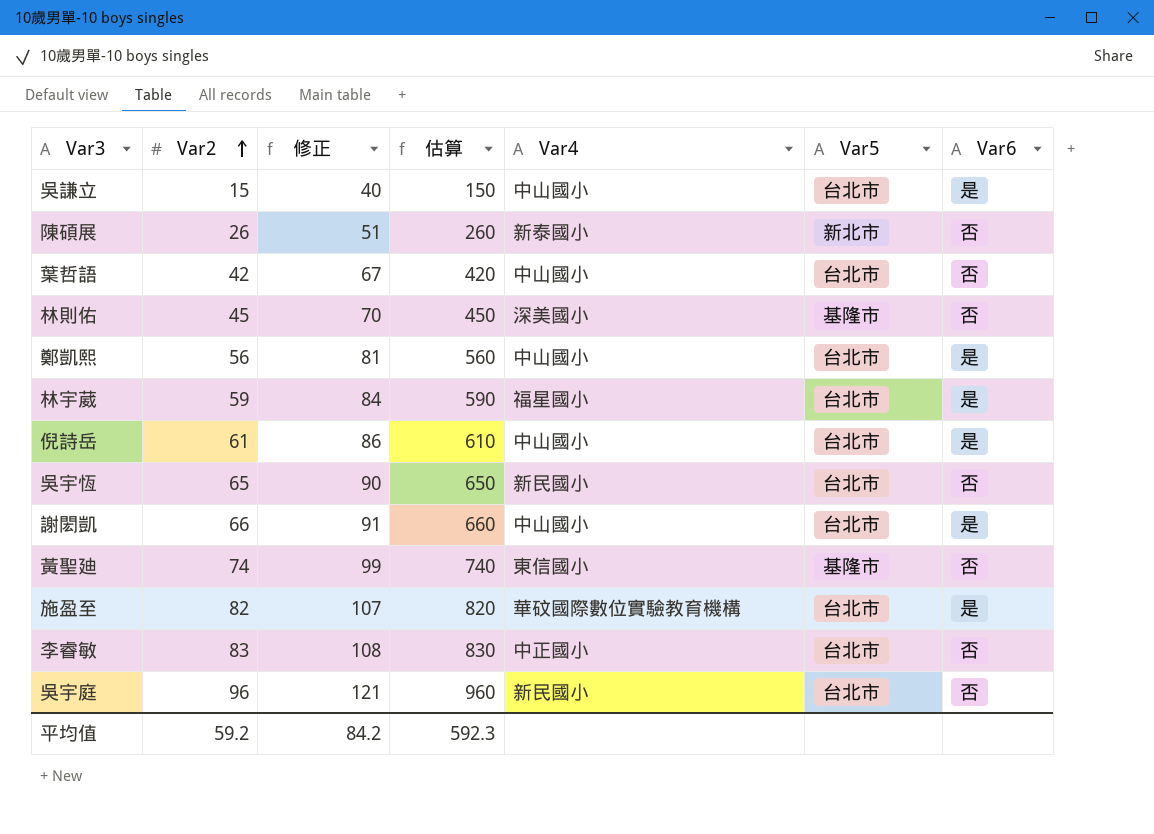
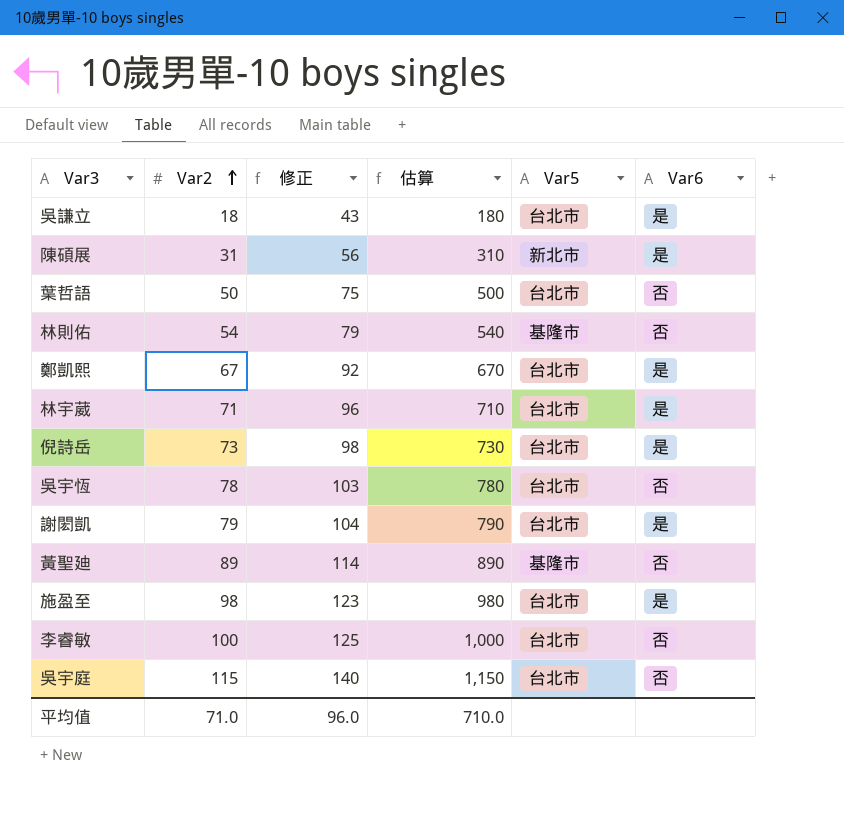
column Var4 | position: 5 -> none
吳謙立 | Var2: 15 -> 18
吳謙立 | 修正: 40 -> 43
吳謙立 | 估算: 150 -> 180
陳碩展 | Var2: 26 -> 31
陳碩展 | 修正: 51 -> 56
陳碩展 | 估算: 260 -> 310
陳碩展 | Var6: 否 -> 是
葉哲語 | Var2: 42 -> 50
葉哲語 | 修正: 67 -> 75
葉哲語 | 估算: 420 -> 500
林則佑 | Var2: 45 -> 54
林則佑 | 修正: 70 -> 79
林則佑 | 估算: 450 -> 540
鄭凱熙 | Var2: 56 -> 67
鄭凱熙 | 修正: 81 -> 92
鄭凱熙 | 估算: 560 -> 670
林宇葳 | Var2: 59 -> 71
林宇葳 | 修正: 84 -> 96
林宇葳 | 估算: 590 -> 710
倪詩岳 | Var2: 61 -> 73
倪詩岳 | 修正: 86 -> 98
倪詩岳 | 估算: 610 -> 730
吳宇恆 | Var2: 65 -> 78
吳宇恆 | 修正: 90 -> 103
吳宇恆 | 估算: 650 -> 780
謝閎凱 | Var2: 66 -> 79
謝閎凱 | 修正: 91 -> 104
謝閎凱 | 估算: 660 -> 790
黃聖廸 | Var2: 74 -> 89
黃聖廸 | 修正: 99 -> 114
黃聖廸 | 估算: 740 -> 890
施盈至 | Var2: 82 -> 98
施盈至 | 修正: 107 -> 123
施盈至 | 估算: 820 -> 980
李睿敏 | Var2: 83 -> 100
李睿敏 | 修正: 108 -> 125
李睿敏 | 估算: 830 -> 1,000
吳宇庭 | Var2: 96 -> 115
吳宇庭 | 修正: 121 -> 140
吳宇庭 | 估算: 960 -> 1,150
平均值 | Var2: 59.2 -> 71.0
平均值 | 修正: 84.2 -> 96.0
平均值 | 估算: 592.3 -> 710.0

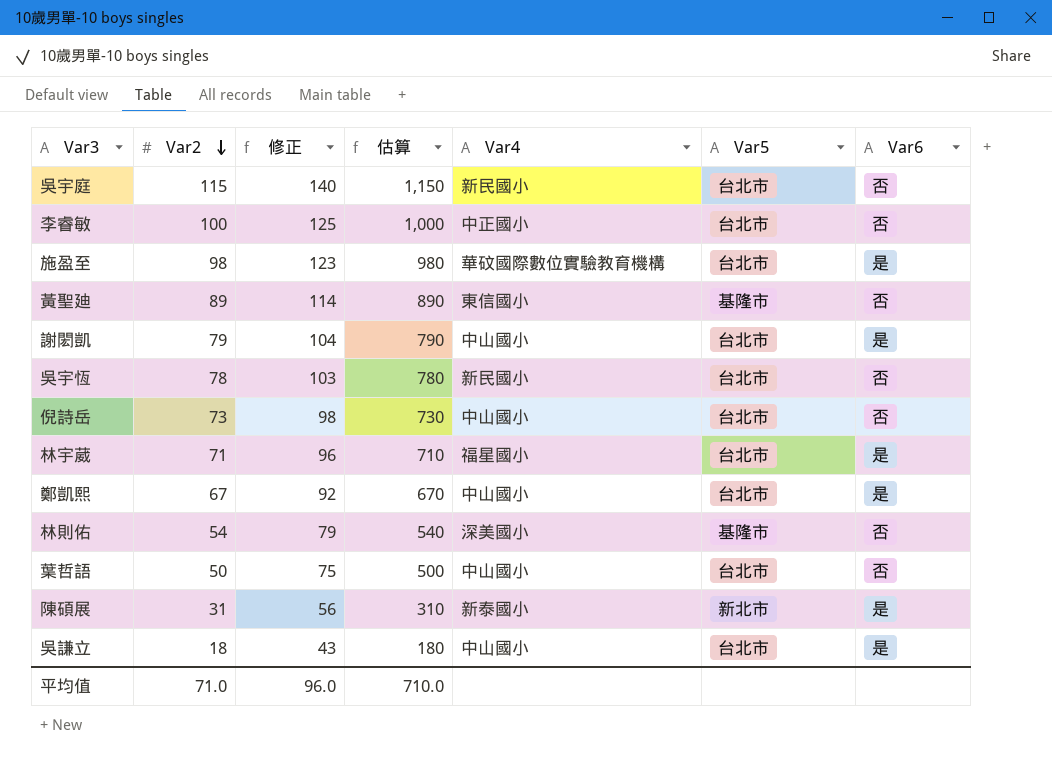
row order: Var2 ascending -> Var2 descending
column Var4 | position: none -> 5
倪詩岳 | Var6: 是 -> 否

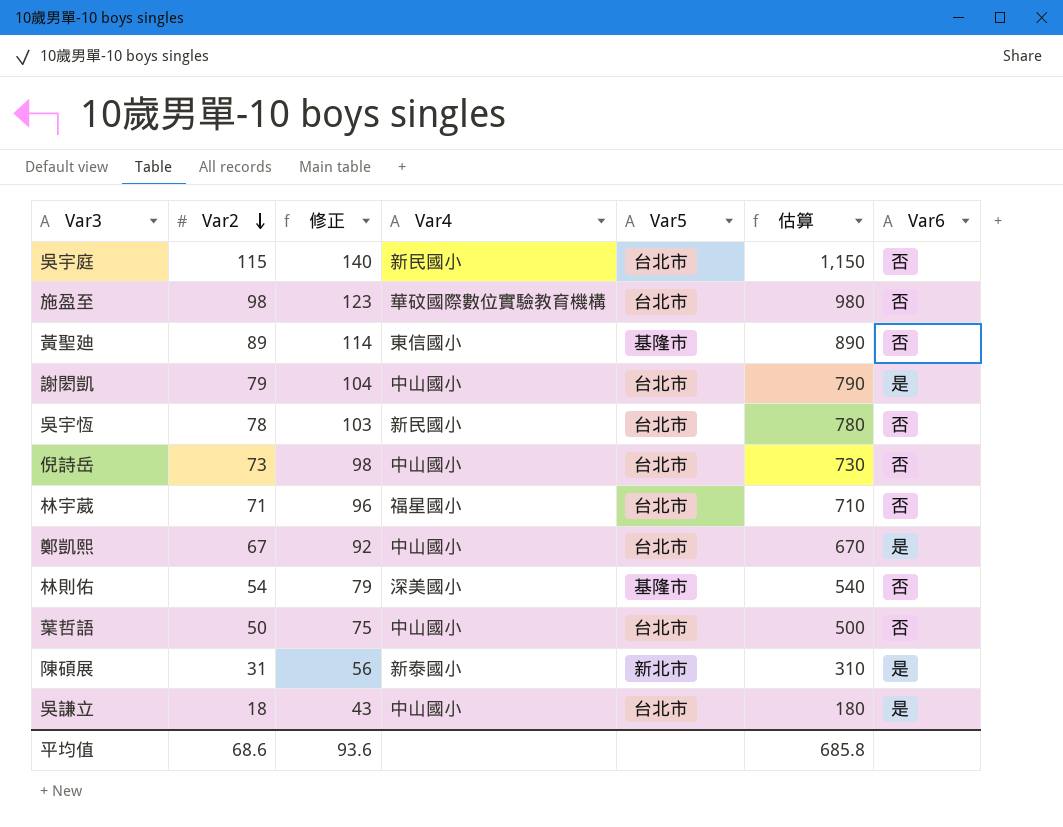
column 估算 | position: 4 -> 6
row 李睿敏: 100 | 125 | 1,000 | 中正國小 | 台北市 | 否 -> none
施盈至 | Var6: 是 -> 否
林宇葳 | Var6: 是 -> 否
平均值 | Var2: 71.0 -> 68.6
平均值 | 修正: 96.0 -> 93.6
平均值 | 估算: 710.0 -> 685.8

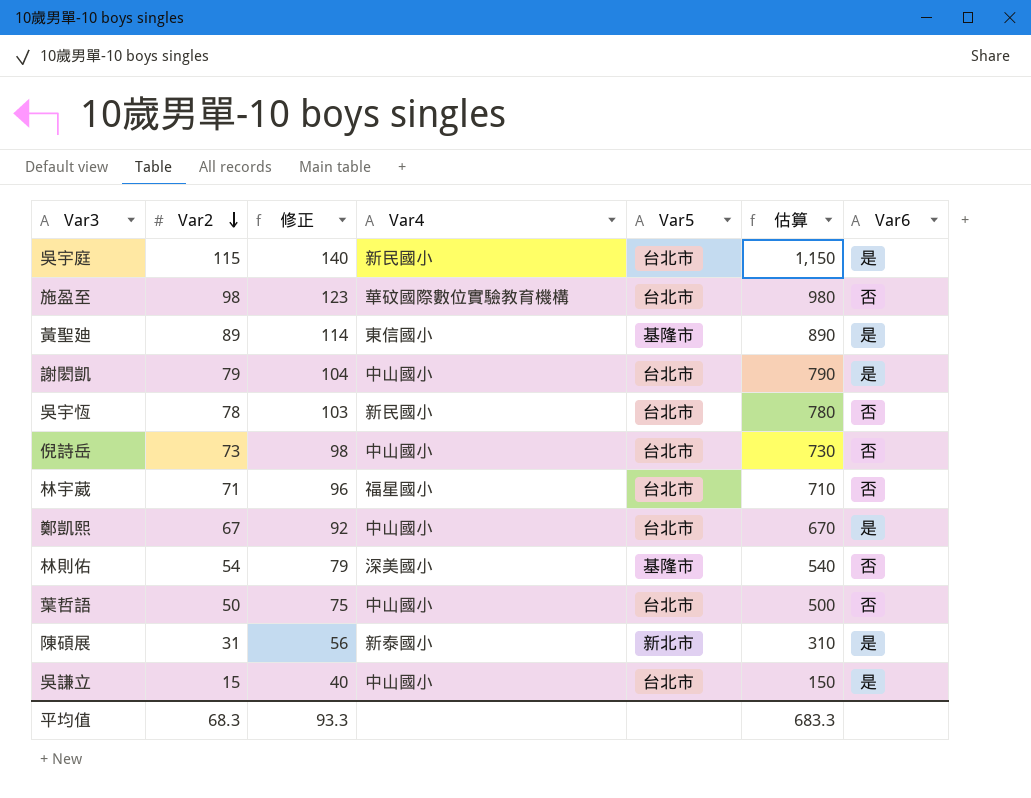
吳宇庭 | Var6: 否 -> 是
黃聖廸 | Var6: 否 -> 是
吳謙立 | Var2: 18 -> 15
吳謙立 | 修正: 43 -> 40
吳謙立 | 估算: 180 -> 150
平均值 | Var2: 68.6 -> 68.3
平均值 | 修正: 93.6 -> 93.3
平均值 | 估算: 685.8 -> 683.3

